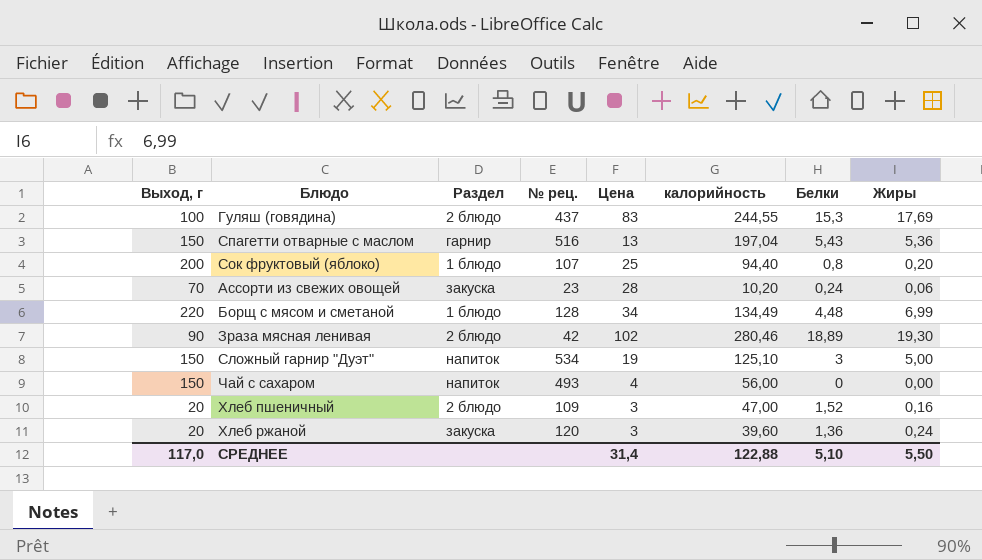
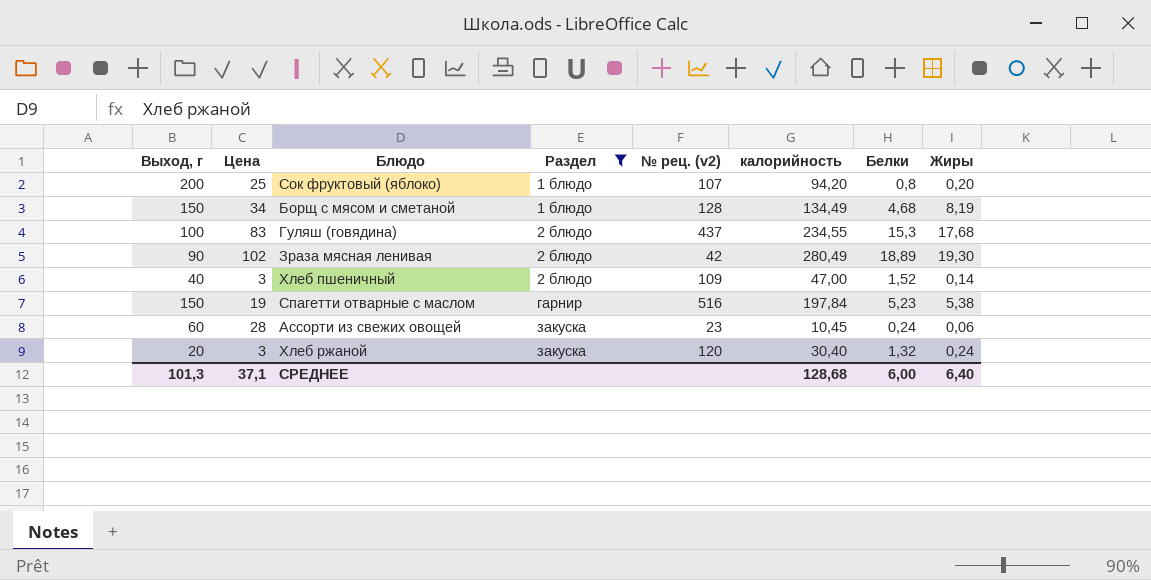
filter: none -> Раздел != напиток
row order: none -> Раздел ascending
column Цена | position: 5 -> 2
column name: № рец. -> № рец. (v2)
Сок фруктовый (яблоко) | калорийность: 94,40 -> 94,20
Борщ с мясом и сметаной | Выход, г: 220 -> 150
Борщ с мясом и сметаной | Белки: 4,48 -> 4,68
Борщ с мясом и сметаной | Жиры: 6,99 -> 8,19
Гуляш (говядина) | калорийность: 244,55 -> 234,55
Гуляш (говядина) | Жиры: 17,69 -> 17,68
Зраза мясная ленивая | калорийность: 280,46 -> 280,49
Хлеб пшеничный | Выход, г: 20 -> 40
Хлеб пшеничный | Жиры: 0,16 -> 0,14
Спагетти отварные с маслом | Цена: 13 -> 19
Спагетти отварные с маслом | калорийность: 197,04 -> 197,84
Спагетти отварные с маслом | Белки: 5,43 -> 5,23
Спагетти отварные с маслом | Жиры: 5,36 -> 5,38
Ассорти из свежих овощей | Выход, г: 70 -> 60
Ассорти из свежих овощей | калорийность: 10,20 -> 10,45
Хлеб ржаной | калорийность: 39,60 -> 30,40
Хлеб ржаной | Белки: 1,36 -> 1,32
СРЕДНЕЕ | Выход, г: 117,0 -> 101,3
СРЕДНЕЕ | Цена: 31,4 -> 37,1
СРЕДНЕЕ | калорийность: 122,88 -> 128,68
СРЕДНЕЕ | Белки: 5,10 -> 6,00
СРЕДНЕЕ | Жиры: 5,50 -> 6,40

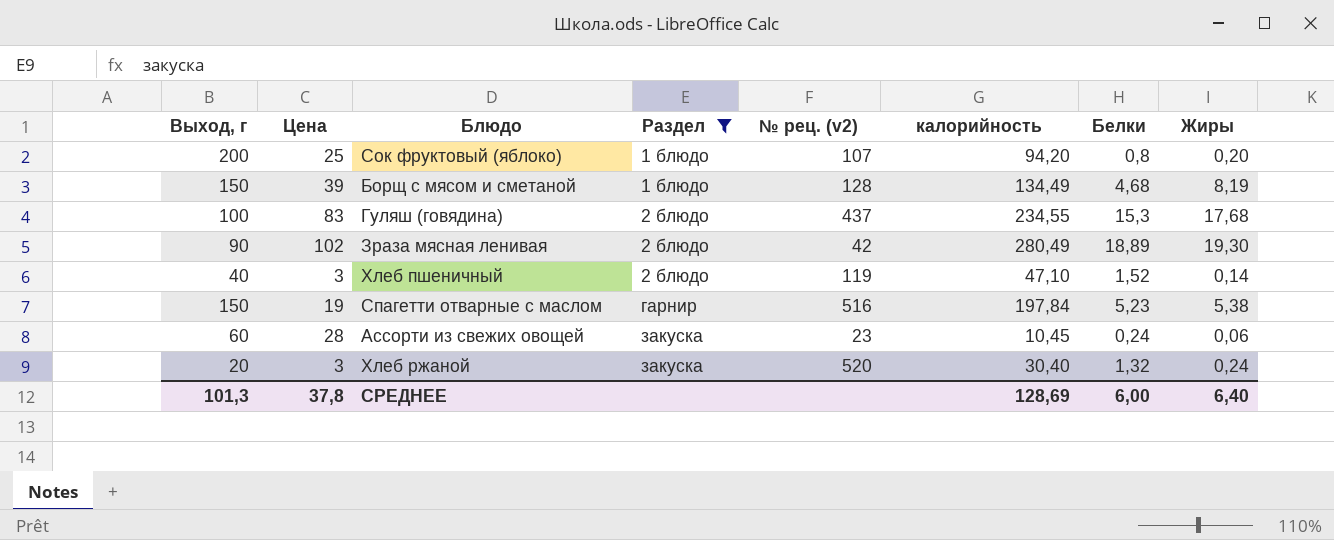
Борщ с мясом и сметаной | Цена: 34 -> 39
Хлеб пшеничный | № рец. (v2): 109 -> 119
Хлеб пшеничный | калорийность: 47,00 -> 47,10
Хлеб ржаной | № рец. (v2): 120 -> 520
СРЕДНЕЕ | Цена: 37,1 -> 37,8
СРЕДНЕЕ | калорийность: 128,68 -> 128,69

